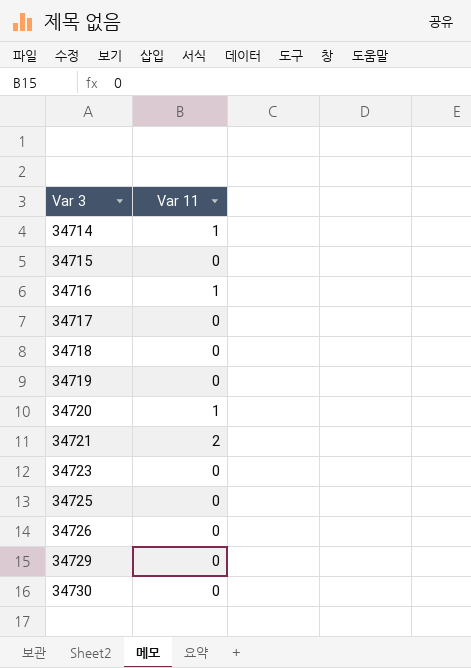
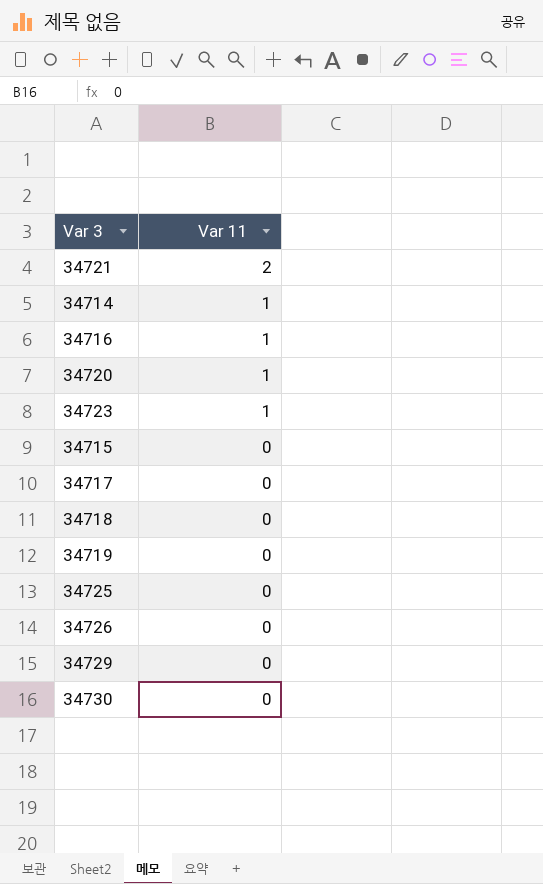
row order: Var 3 ascending -> Var 11 descending
34723 | Var 11: 0 -> 1

